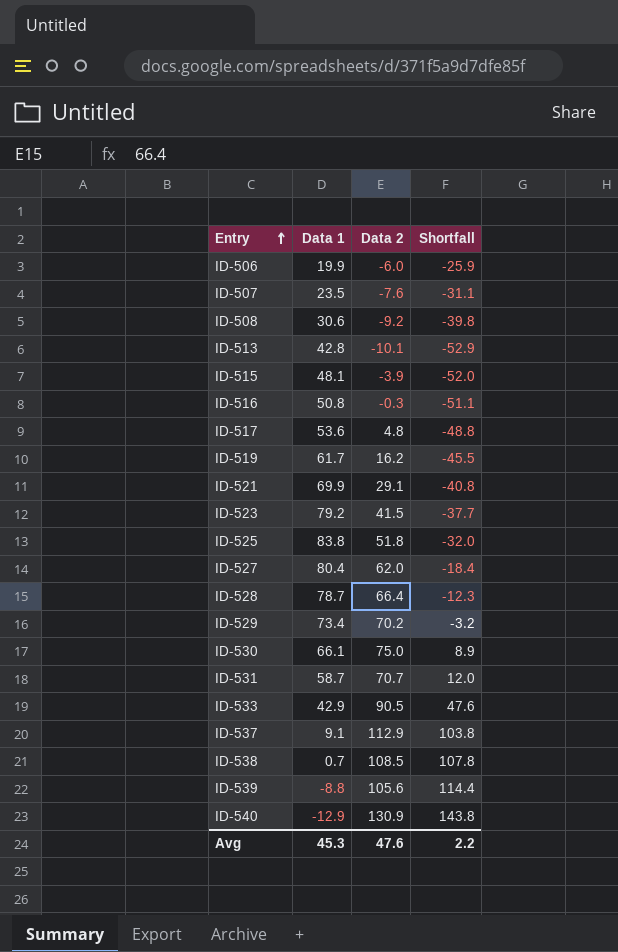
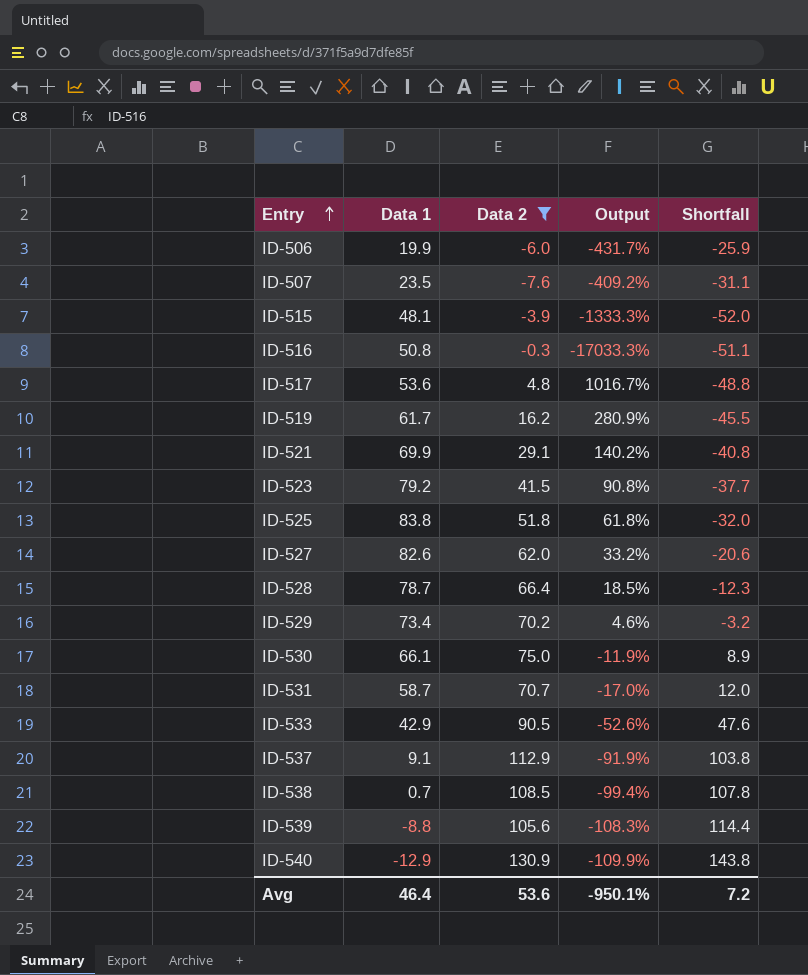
filter: none -> Data 2 >= -7.6
column Output | formula: none -> ([Data 1] - [Data 2]) / [Data 2]
ID-527 | Data 1: 80.4 -> 82.6
ID-527 | Shortfall: -18.4 -> -20.6
Avg | Data 1: 45.3 -> 46.4
Avg | Data 2: 47.6 -> 53.6
Avg | Shortfall: 2.2 -> 7.2

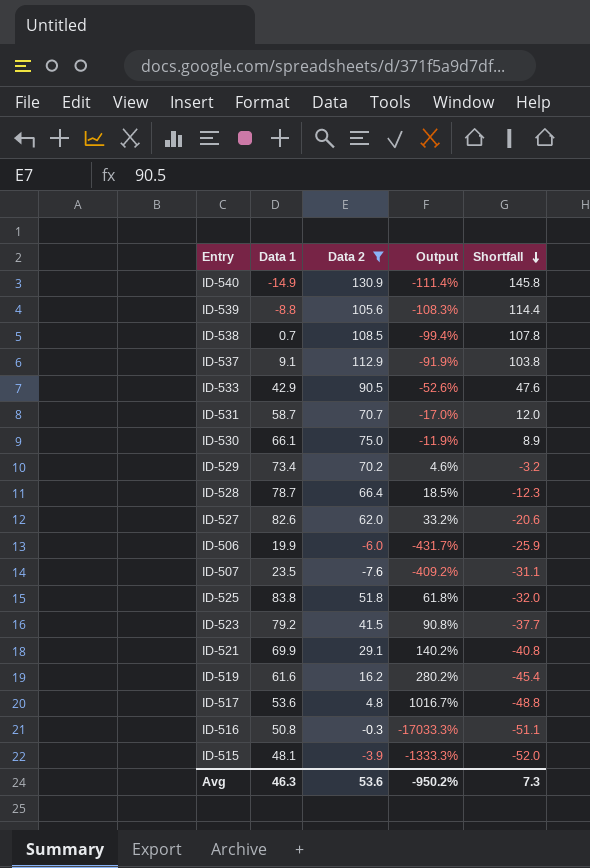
row order: Entry ascending -> Shortfall descending
ID-540 | Data 1: -12.9 -> -14.9
ID-540 | Output: -109.9% -> -111.4%
ID-540 | Shortfall: 143.8 -> 145.8
ID-519 | Data 1: 61.7 -> 61.6
ID-519 | Output: 280.9% -> 280.2%
ID-519 | Shortfall: -45.5 -> -45.4
Avg | Data 1: 46.4 -> 46.3
Avg | Output: -950.1% -> -950.2%
Avg | Shortfall: 7.2 -> 7.3

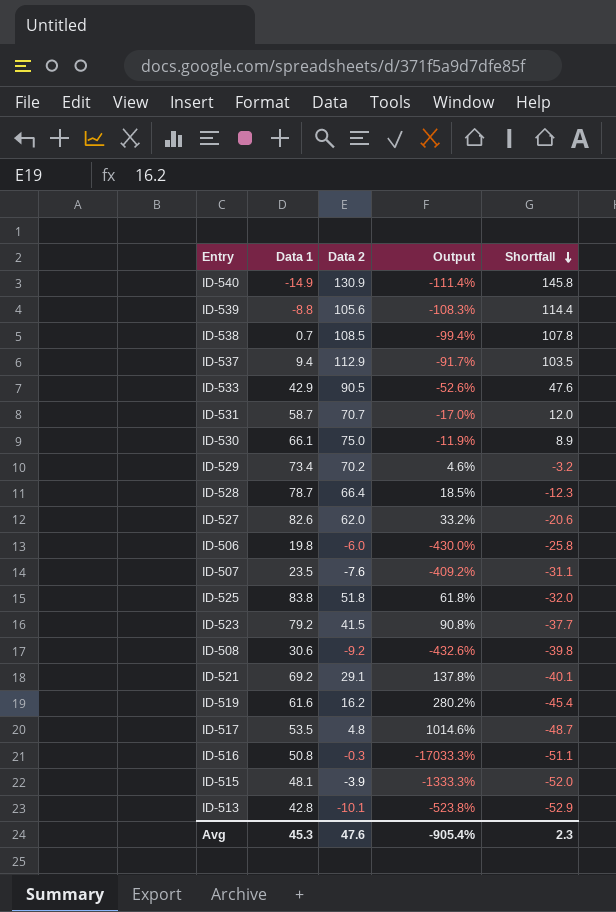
filter: Data 2 >= -7.6 -> none
ID-537 | Data 1: 9.1 -> 9.4
ID-537 | Output: -91.9% -> -91.7%
ID-537 | Shortfall: 103.8 -> 103.5
ID-506 | Data 1: 19.9 -> 19.8
ID-506 | Output: -431.7% -> -430.0%
ID-506 | Shortfall: -25.9 -> -25.8
ID-521 | Data 1: 69.9 -> 69.2
ID-521 | Output: 140.2% -> 137.8%
ID-521 | Shortfall: -40.8 -> -40.1
ID-517 | Data 1: 53.6 -> 53.5
ID-517 | Output: 1016.7% -> 1014.6%
ID-517 | Shortfall: -48.8 -> -48.7
Avg | Data 1: 46.3 -> 45.3
Avg | Data 2: 53.6 -> 47.6
Avg | Output: -950.2% -> -905.4%
Avg | Shortfall: 7.3 -> 2.3

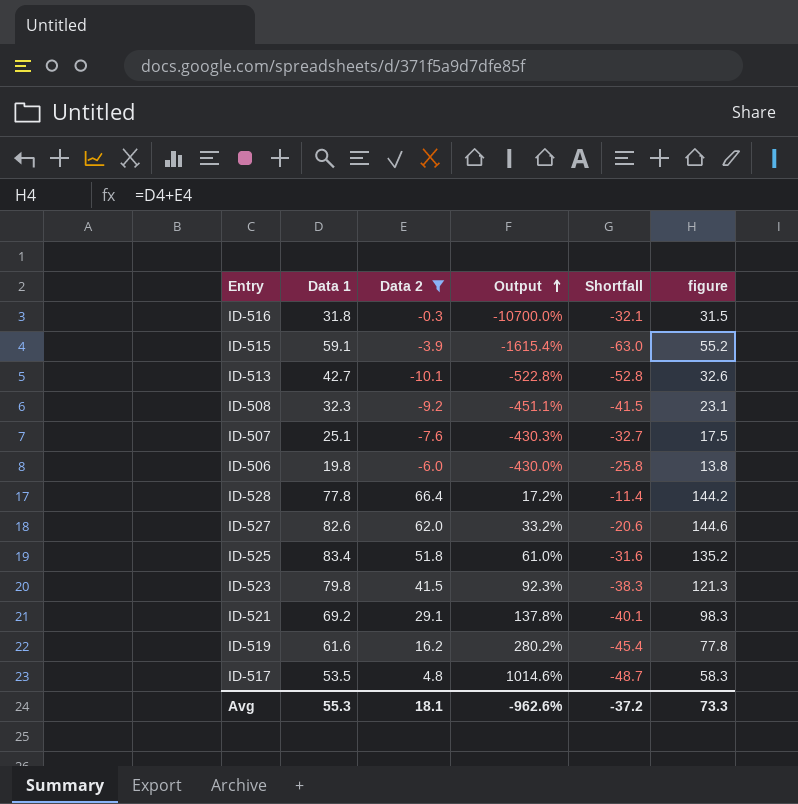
filter: none -> Data 2 <= 66.4
row order: Shortfall descending -> Output ascending
column figure | formula: none -> [Data 1] + [Data 2]
ID-516 | Data 1: 50.8 -> 31.8
ID-516 | Output: -17033.3% -> -10700.0%
ID-516 | Shortfall: -51.1 -> -32.1
ID-515 | Data 1: 48.1 -> 59.1
ID-515 | Output: -1333.3% -> -1615.4%
ID-515 | Shortfall: -52.0 -> -63.0
ID-513 | Data 1: 42.8 -> 42.7
ID-513 | Output: -523.8% -> -522.8%
ID-513 | Shortfall: -52.9 -> -52.8
ID-508 | Data 1: 30.6 -> 32.3
ID-508 | Output: -432.6% -> -451.1%
ID-508 | Shortfall: -39.8 -> -41.5
ID-507 | Data 1: 23.5 -> 25.1
ID-507 | Output: -409.2% -> -430.3%
ID-507 | Shortfall: -31.1 -> -32.7
ID-528 | Data 1: 78.7 -> 77.8
ID-528 | Output: 18.5% -> 17.2%
ID-528 | Shortfall: -12.3 -> -11.4
ID-525 | Data 1: 83.8 -> 83.4
ID-525 | Output: 61.8% -> 61.0%
ID-525 | Shortfall: -32.0 -> -31.6
ID-523 | Data 1: 79.2 -> 79.8
ID-523 | Output: 90.8% -> 92.3%
ID-523 | Shortfall: -37.7 -> -38.3
Avg | Data 1: 45.3 -> 55.3
Avg | Data 2: 47.6 -> 18.1
Avg | Output: -905.4% -> -962.6%
Avg | Shortfall: 2.3 -> -37.2

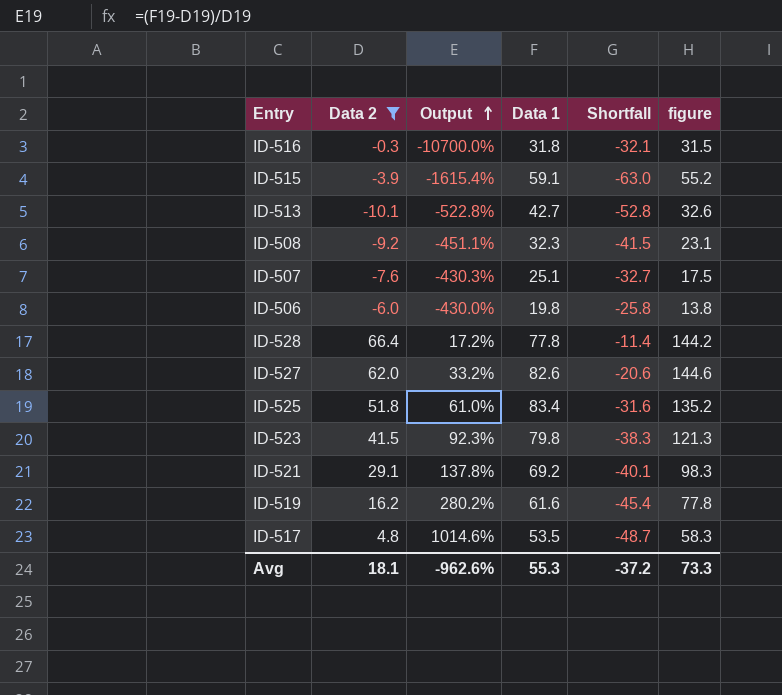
column Data 1 | position: 2 -> 4

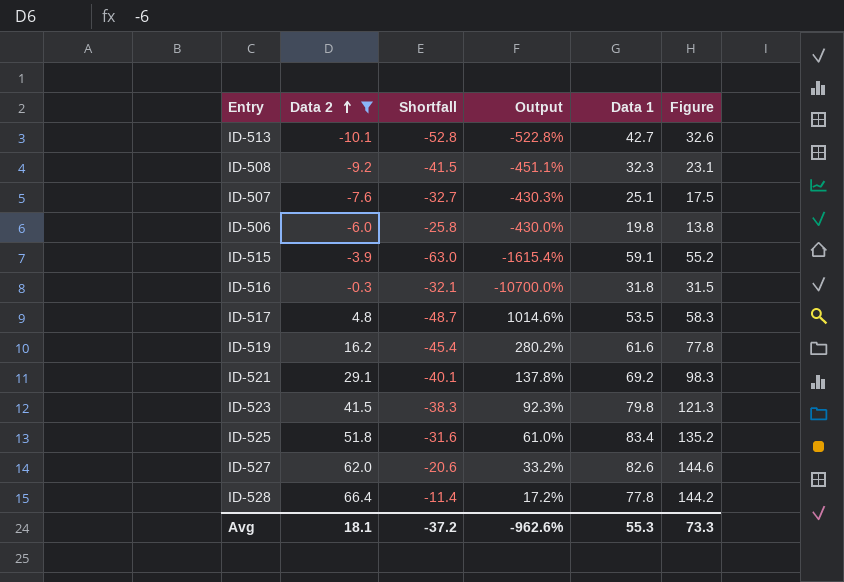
row order: Output ascending -> Data 2 ascending
column Shortfall | position: 5 -> 3
column name: figure -> Figure

